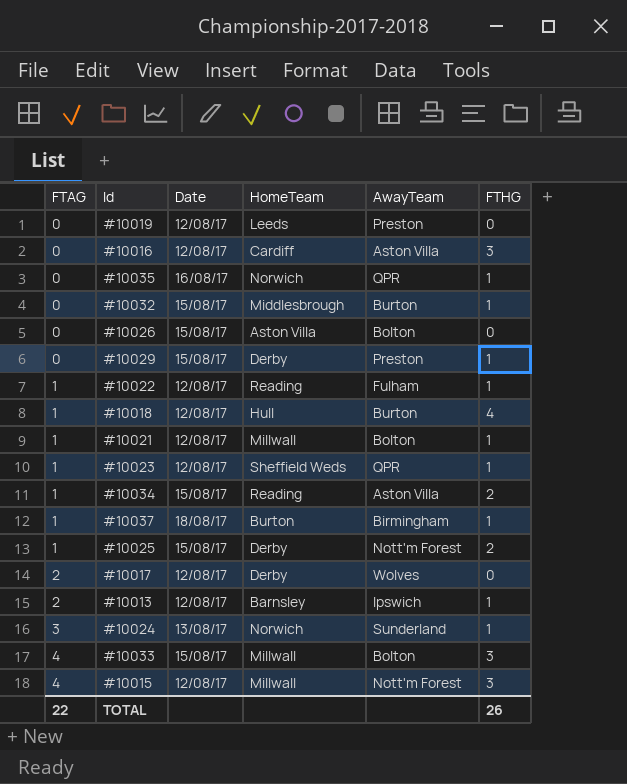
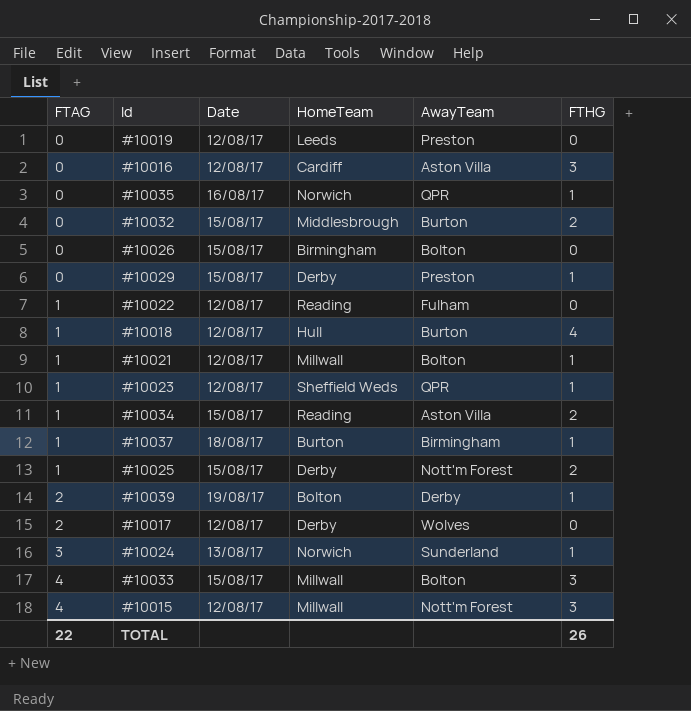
row #10013: 2 | 12/08/17 | Barnsley | Ipswich | 1 -> none
#10032 | FTHG: 1 -> 2
#10026 | HomeTeam: Aston Villa -> Birmingham
#10022 | FTHG: 1 -> 0
row #10039: none -> 2 | 19/08/17 | Bolton | Derby | 1

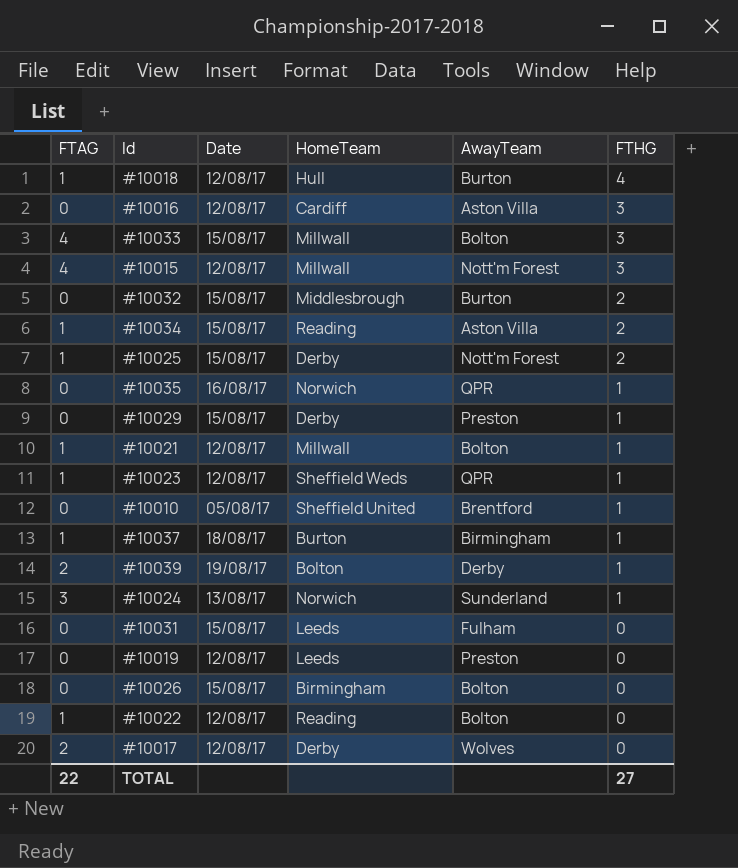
row order: FTAG ascending -> FTHG descending
row #10010: none -> 0 | 05/08/17 | Sheffield United | Brentford | 1
row #10031: none -> 0 | 15/08/17 | Leeds | Fulham | 0
#10022 | AwayTeam: Fulham -> Bolton
TOTAL | FTHG: 26 -> 27

